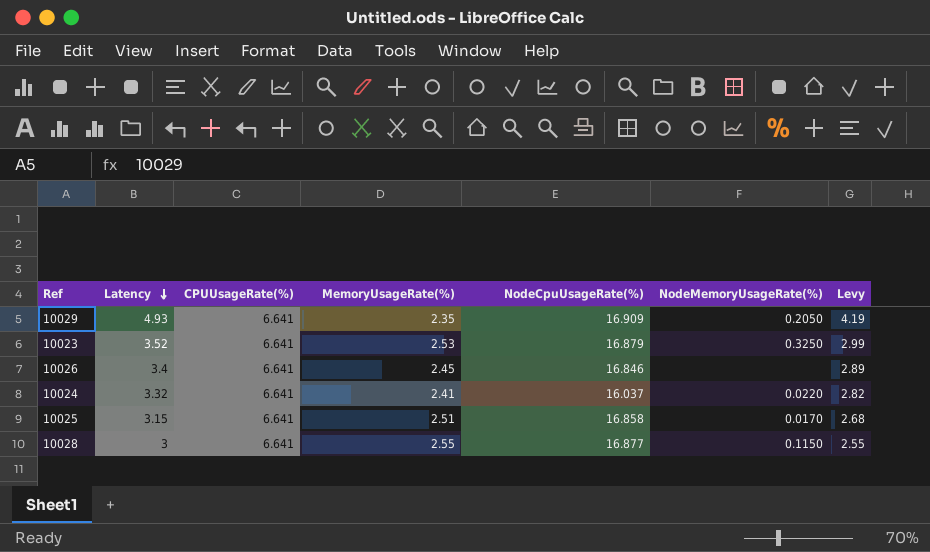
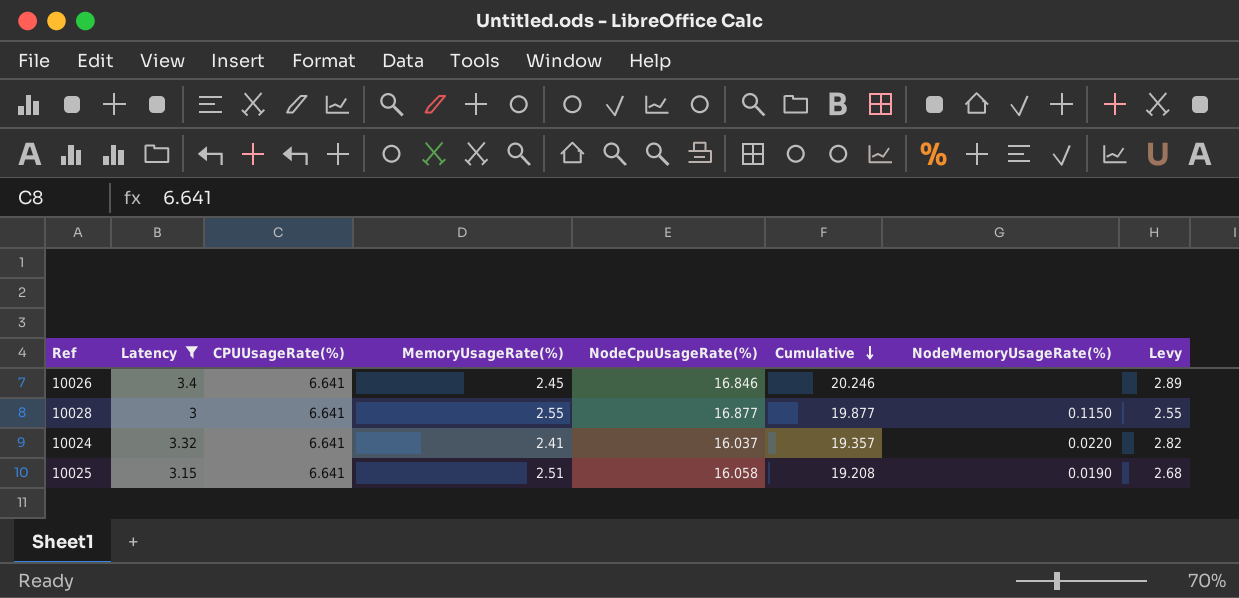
filter: none -> Latency <= 3.4
row order: Latency descending -> Cumulative descending
column Cumulative | formula: none -> [Latency] + [NodeCpuUsageRate(%)]
10025 | NodeCpuUsageRate(%): 16.858 -> 16.058
10025 | NodeMemoryUsageRate(%): 0.0170 -> 0.0190

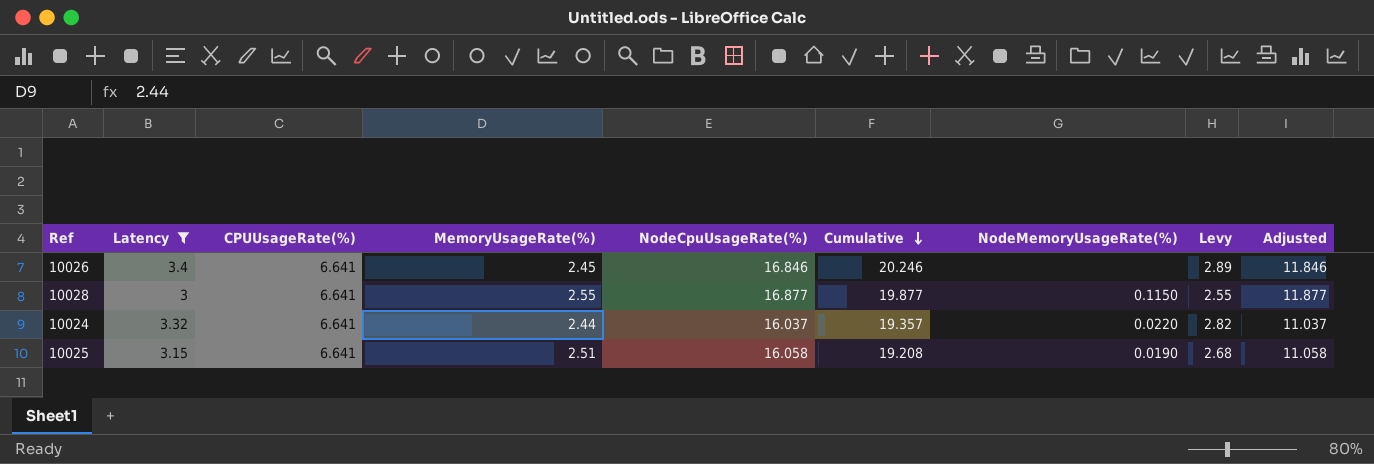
column Adjusted | formula: none -> [NodeCpuUsageRate(%)] - 5
10024 | MemoryUsageRate(%): 2.41 -> 2.44

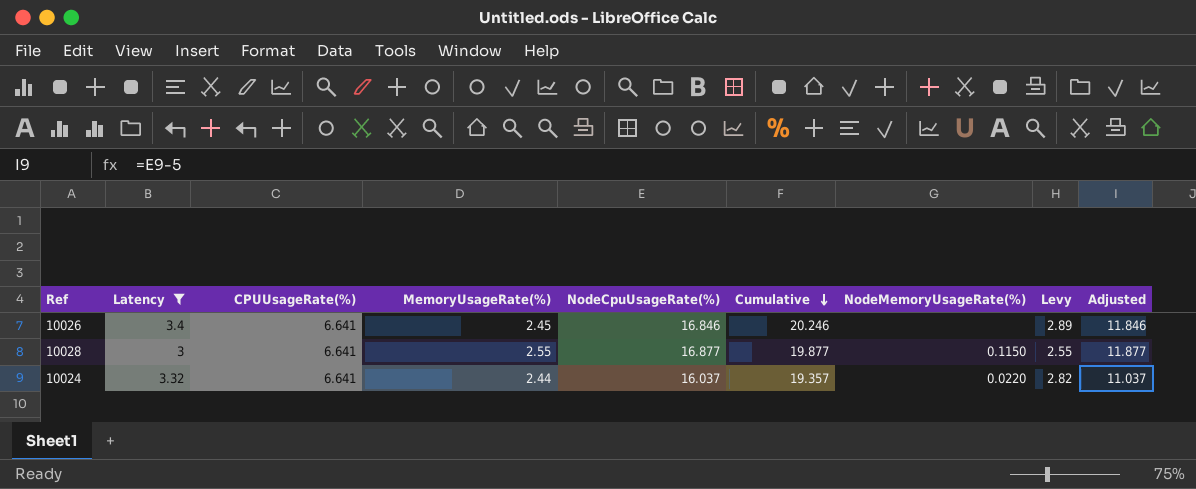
row 10025: 3.15 | 6.641 | 2.51 | 16.058 | 19.208 | 0.0190 | 2.68 | 11.058 -> none

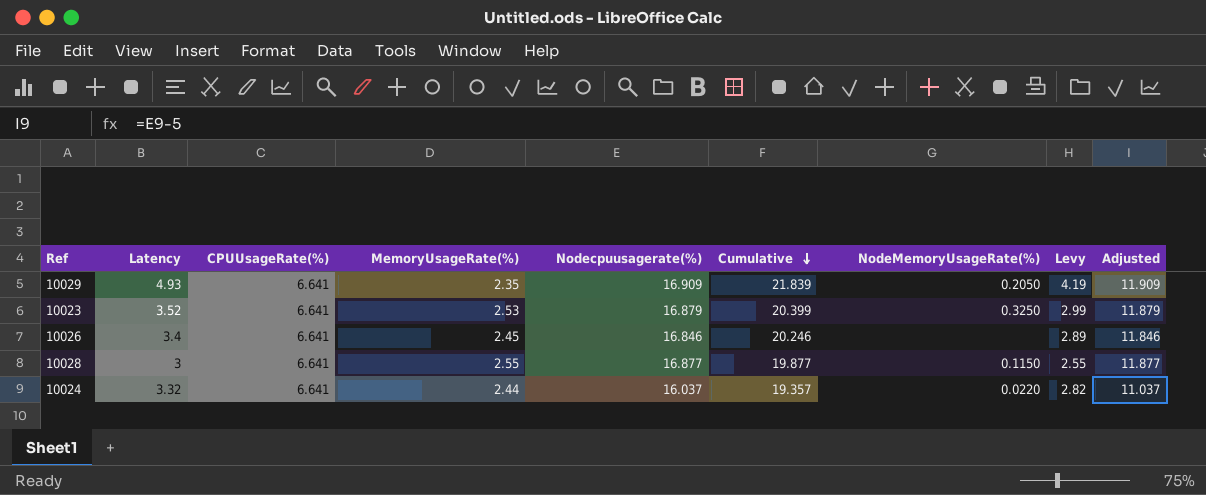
filter: Latency <= 3.4 -> none
column name: NodeCpuUsageRate(%) -> Nodecpuusagerate(%)

